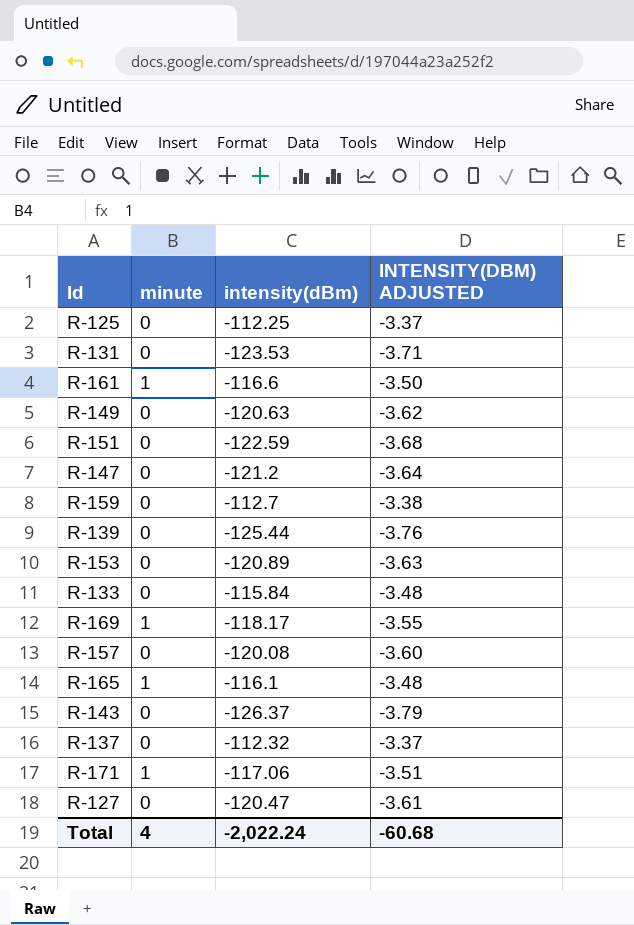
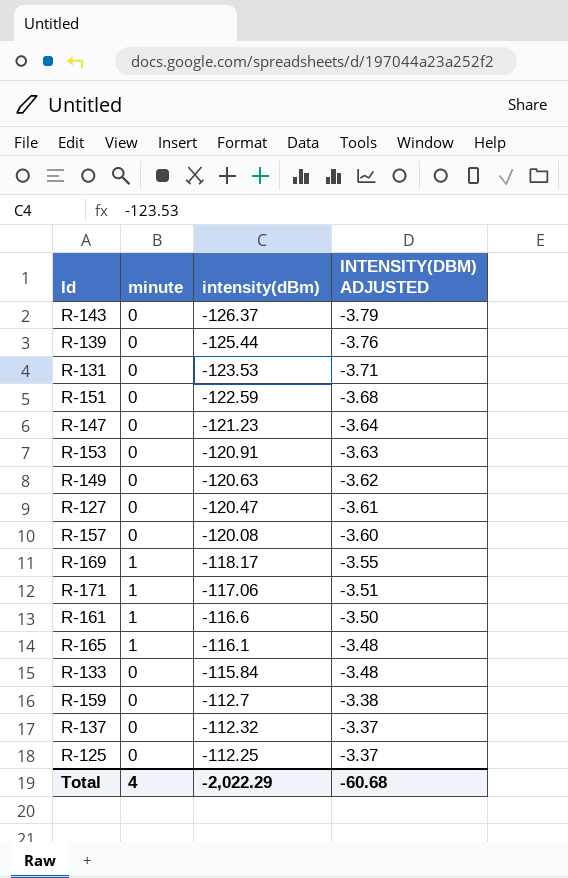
row order: none -> intensity(dBm) ascending
R-147 | intensity(dBm): -121.2 -> -121.23
R-153 | intensity(dBm): -120.89 -> -120.91
Total | intensity(dBm): -2,022.24 -> -2,022.29

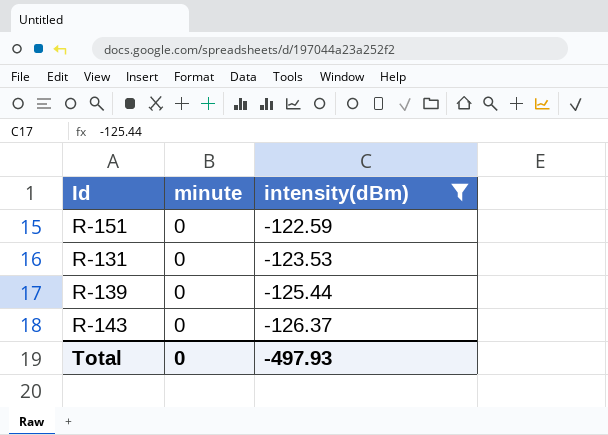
filter: none -> intensity(dBm) <= -122.59
row order: intensity(dBm) ascending -> intensity(dBm) descending
column INTENSITY(DBM) ADJUSTED | formula: [intensity(dBm)] * 0.03 -> none
Total | minute: 4 -> 0
Total | intensity(dBm): -2,022.29 -> -497.93

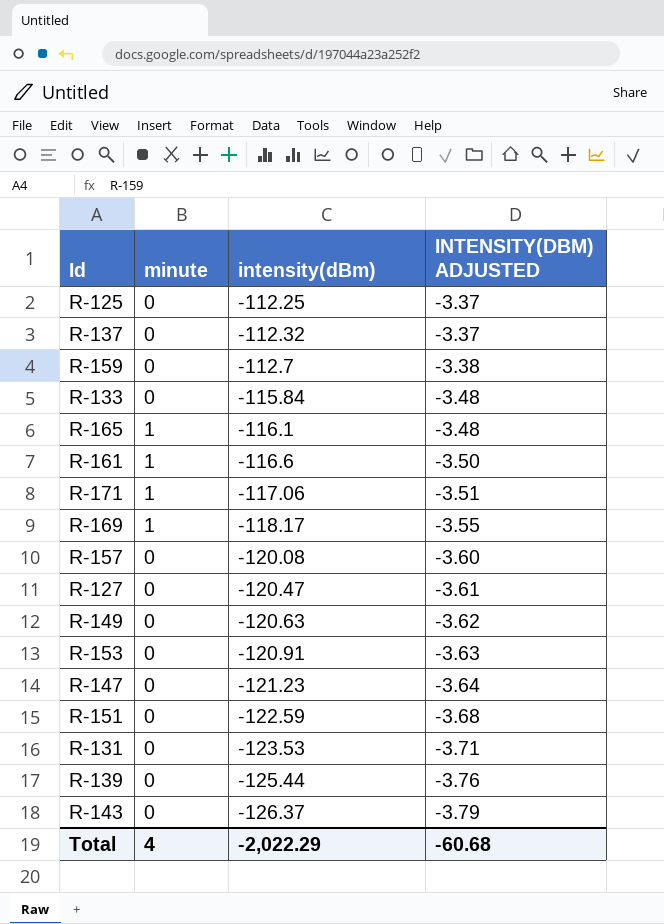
filter: intensity(dBm) <= -122.59 -> none
column INTENSITY(DBM) ADJUSTED | formula: none -> [intensity(dBm)] * 0.03
Total | minute: 0 -> 4
Total | intensity(dBm): -497.93 -> -2,022.29

